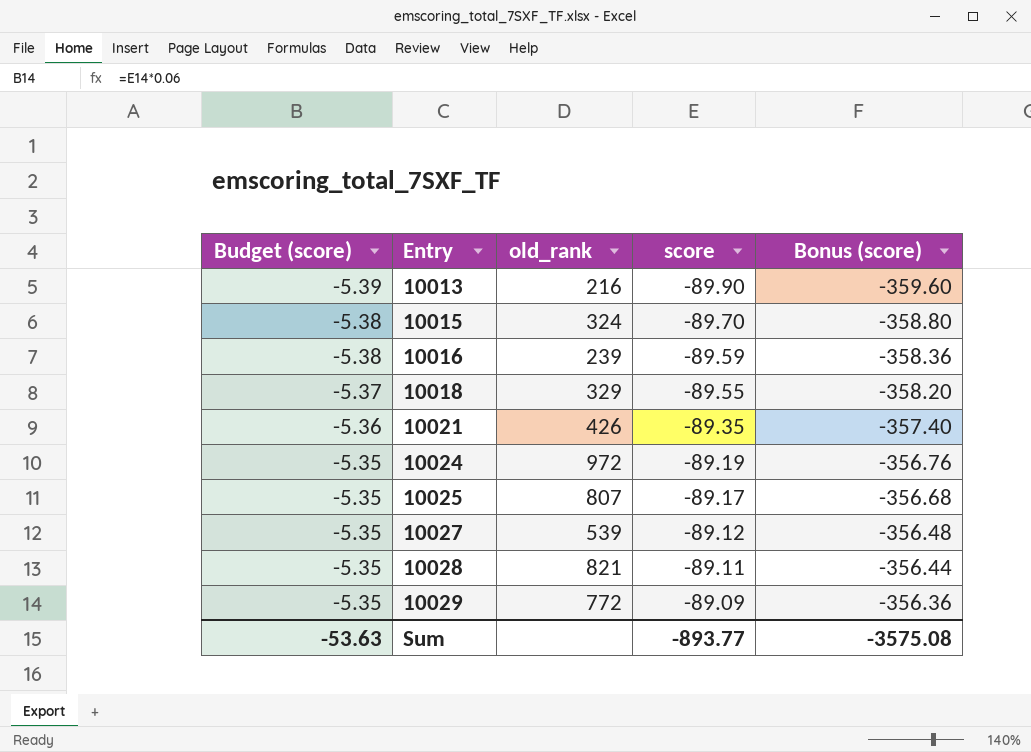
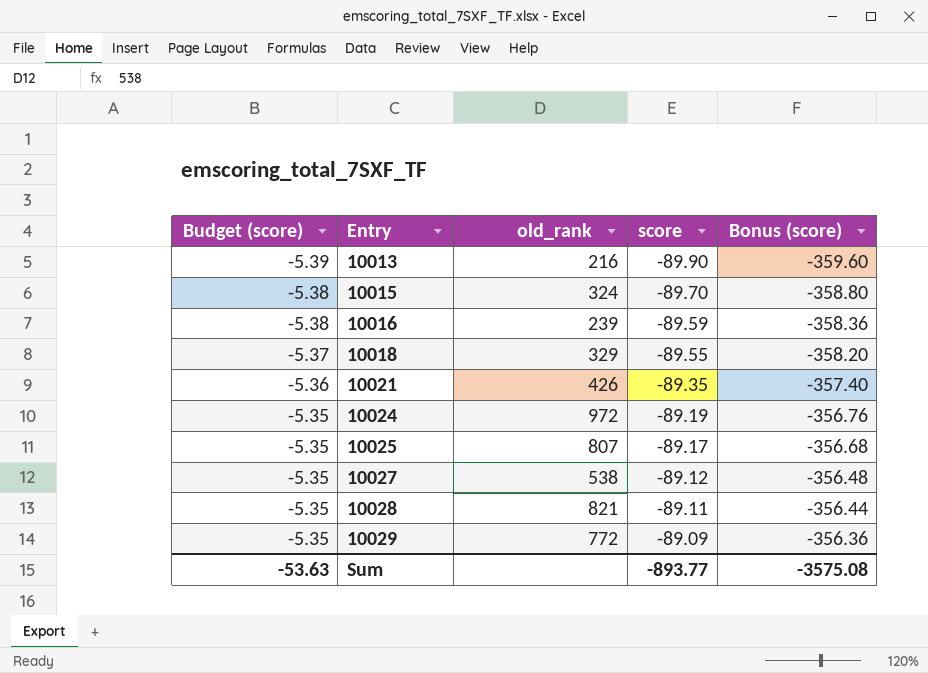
10027 | old_rank: 539 -> 538

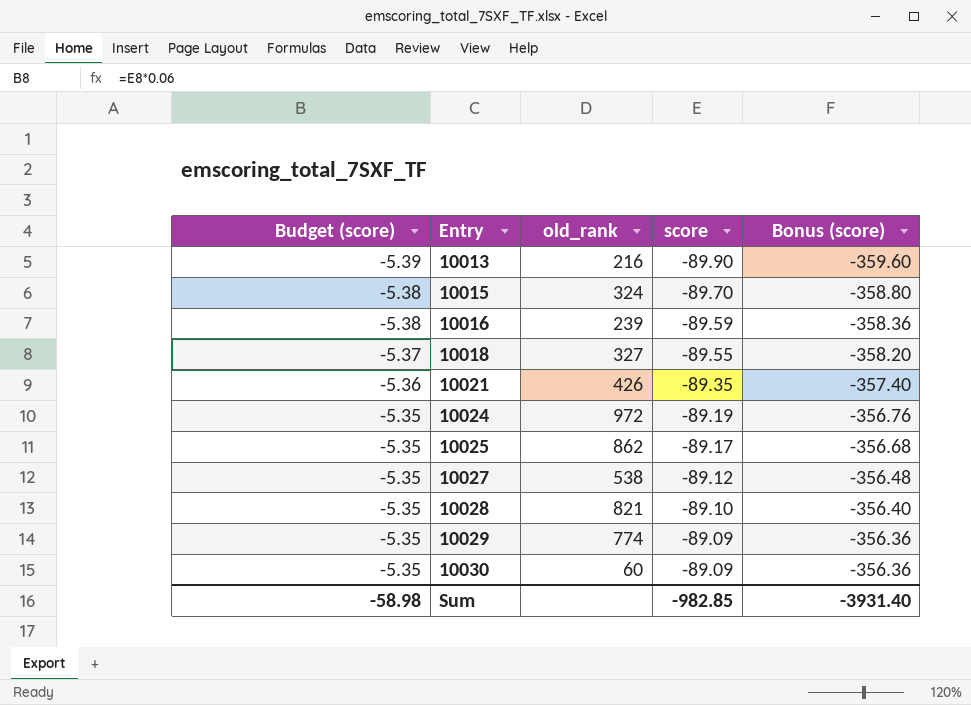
10018 | old_rank: 329 -> 327
10025 | old_rank: 807 -> 862
10028 | score: -89.11 -> -89.10
10028 | Bonus (score): -356.44 -> -356.40
10029 | old_rank: 772 -> 774
row 10030: none -> -5.35 | 60 | -89.09 | -356.36
Sum | Budget (score): -53.63 -> -58.98
Sum | score: -893.77 -> -982.85
Sum | Bonus (score): -3575.08 -> -3931.40

